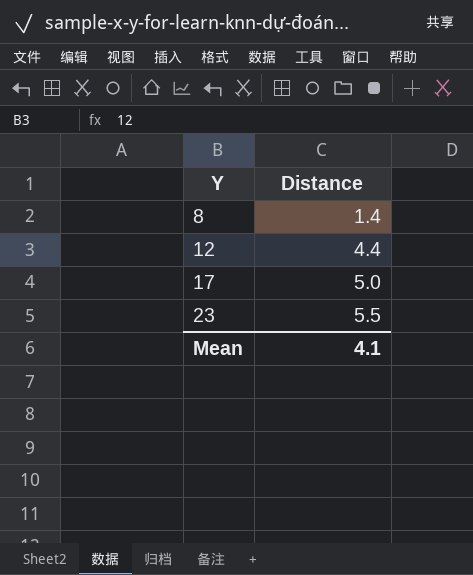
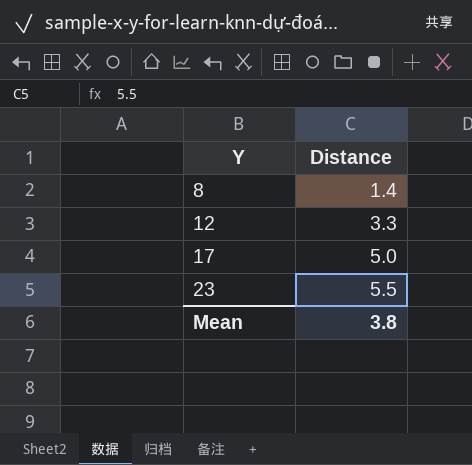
12 | Distance: 4.4 -> 3.3
Mean | Distance: 4.1 -> 3.8

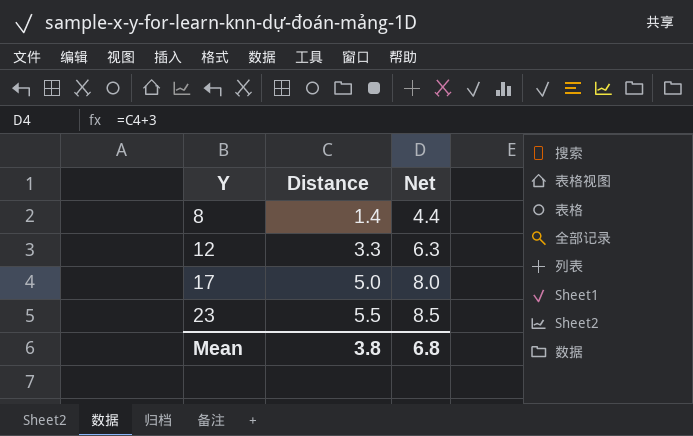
column Net | formula: none -> [Distance] + 3

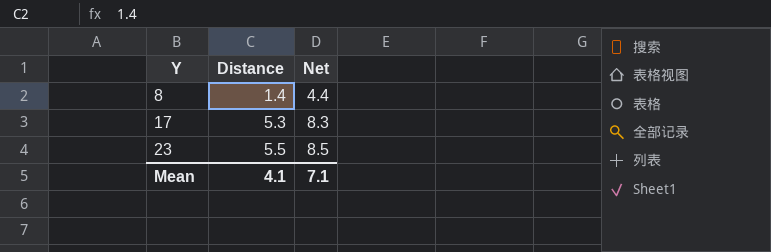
row 12: 3.3 | 6.3 -> none
17 | Distance: 5.0 -> 5.3
17 | Net: 8.0 -> 8.3
Mean | Distance: 3.8 -> 4.1
Mean | Net: 6.8 -> 7.1

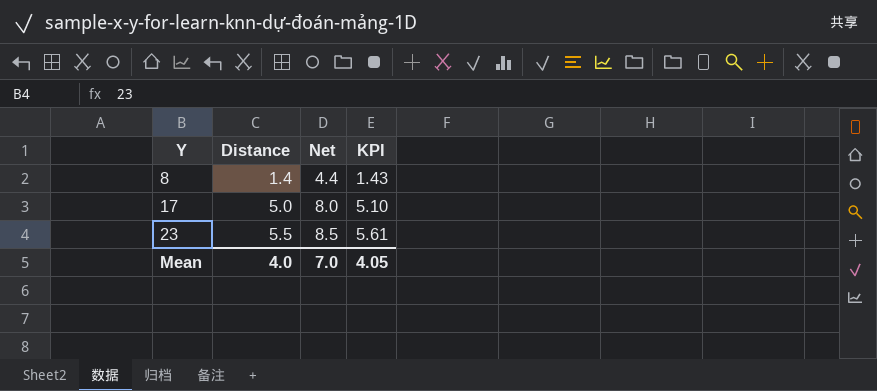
column KPI | formula: none -> [Distance] * 1.02
17 | Distance: 5.3 -> 5.0
17 | Net: 8.3 -> 8.0
Mean | Distance: 4.1 -> 4.0
Mean | Net: 7.1 -> 7.0

